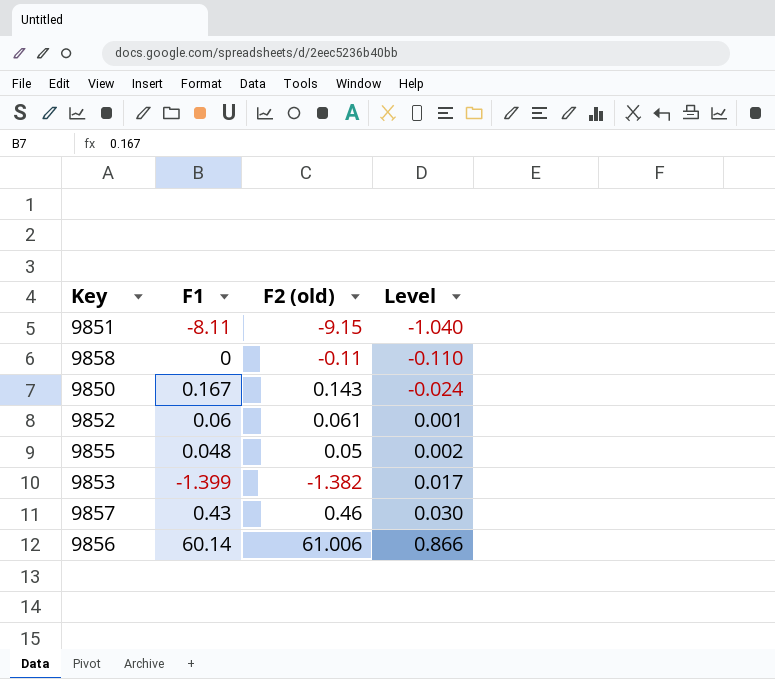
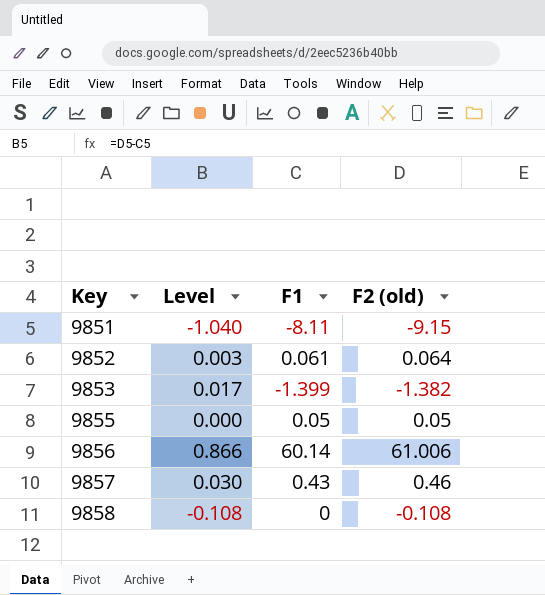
row order: Level ascending -> Key ascending
column Level | position: 4 -> 2
row 9850: 0.167 | 0.143 | -0.024 -> none
9852 | Level: 0.001 -> 0.003
9852 | F1: 0.06 -> 0.061
9852 | F2 (old): 0.061 -> 0.064
9855 | Level: 0.002 -> 0.000
9855 | F1: 0.048 -> 0.05
9858 | Level: -0.110 -> -0.108
9858 | F2 (old): -0.11 -> -0.108

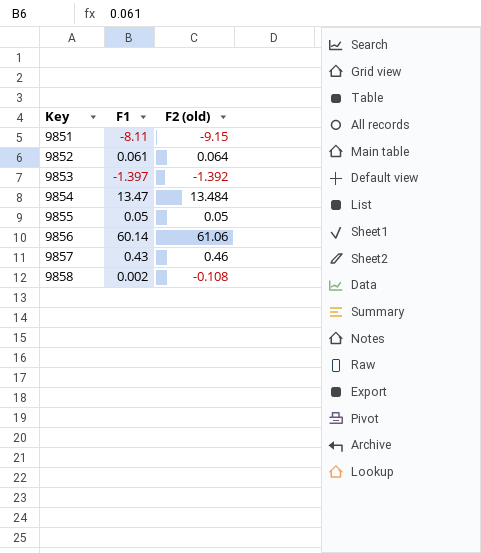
column Level | formula: [F2 (old)] - [F1] -> none
9853 | F1: -1.399 -> -1.397
9853 | F2 (old): -1.382 -> -1.392
row 9854: none -> 13.47 | 13.484
9856 | F2 (old): 61.006 -> 61.06
9858 | F1: 0 -> 0.002

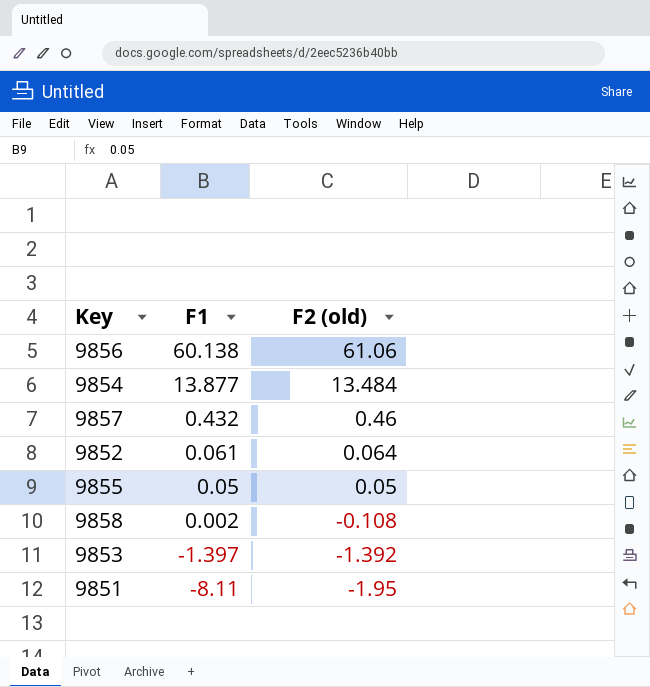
row order: Key ascending -> F1 descending
9856 | F1: 60.14 -> 60.138
9854 | F1: 13.47 -> 13.877
9857 | F1: 0.43 -> 0.432
9851 | F2 (old): -9.15 -> -1.95

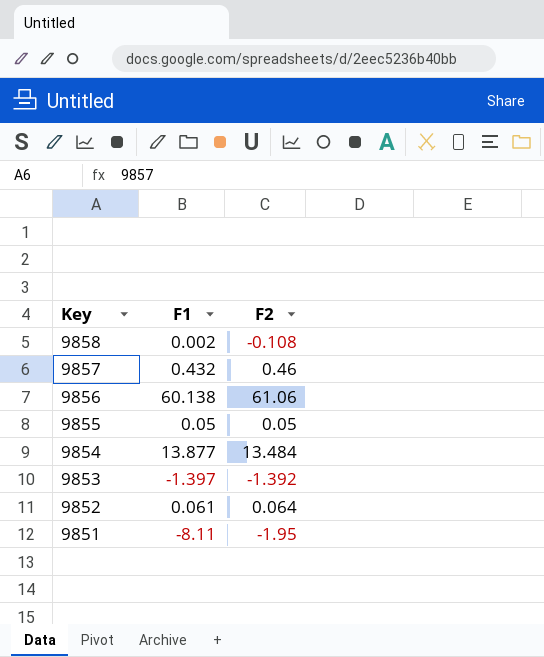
row order: F1 descending -> Key descending
column name: F2 (old) -> F2

